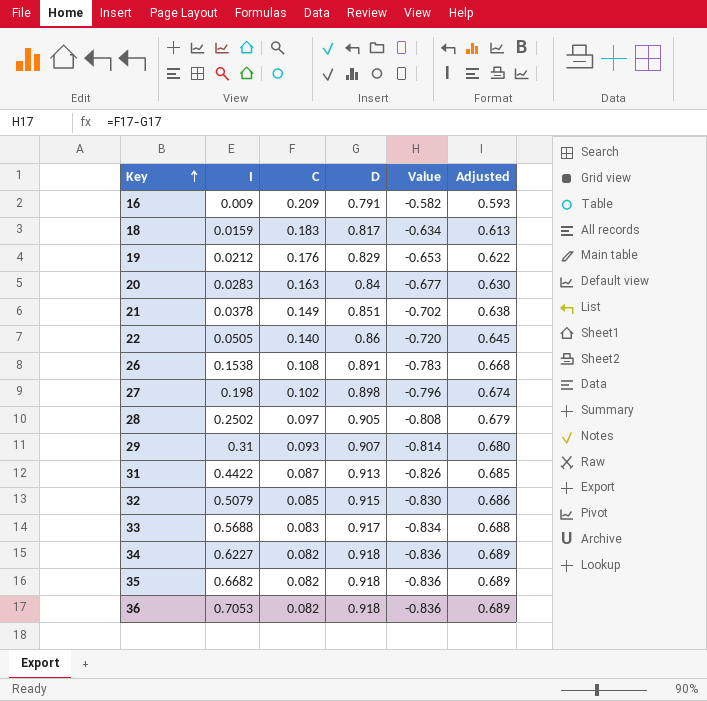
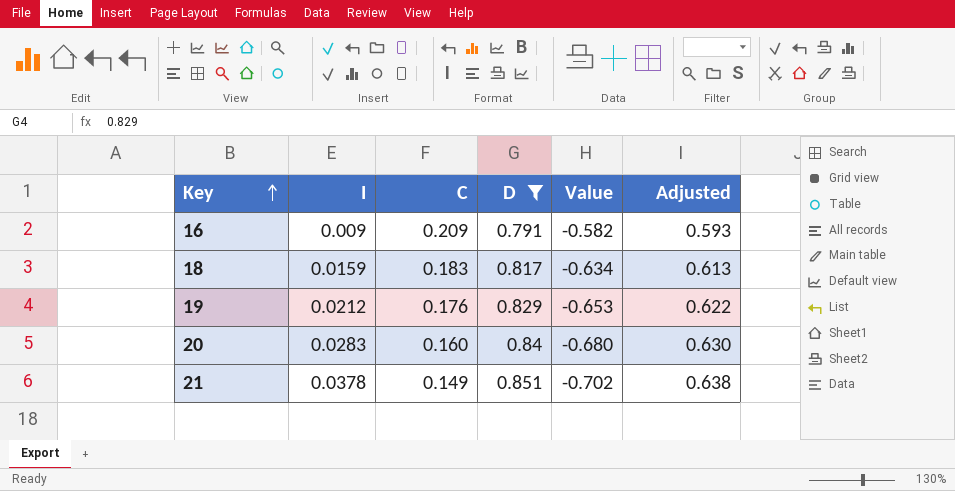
filter: none -> D <= 0.851
20 | C: 0.163 -> 0.160
20 | Value: -0.677 -> -0.680

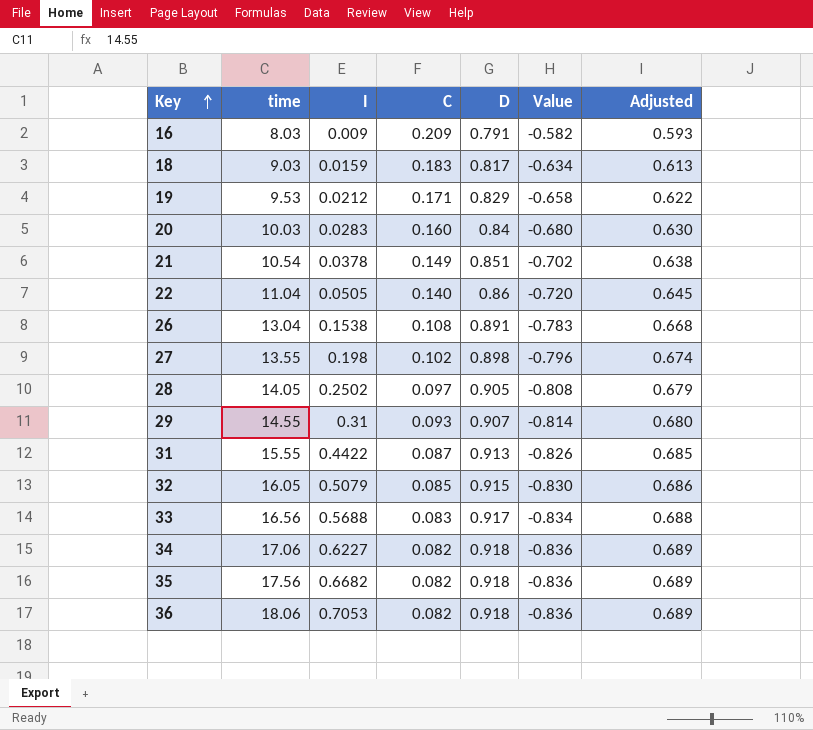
filter: D <= 0.851 -> none
column time | position: none -> 2
19 | C: 0.176 -> 0.171
19 | Value: -0.653 -> -0.658

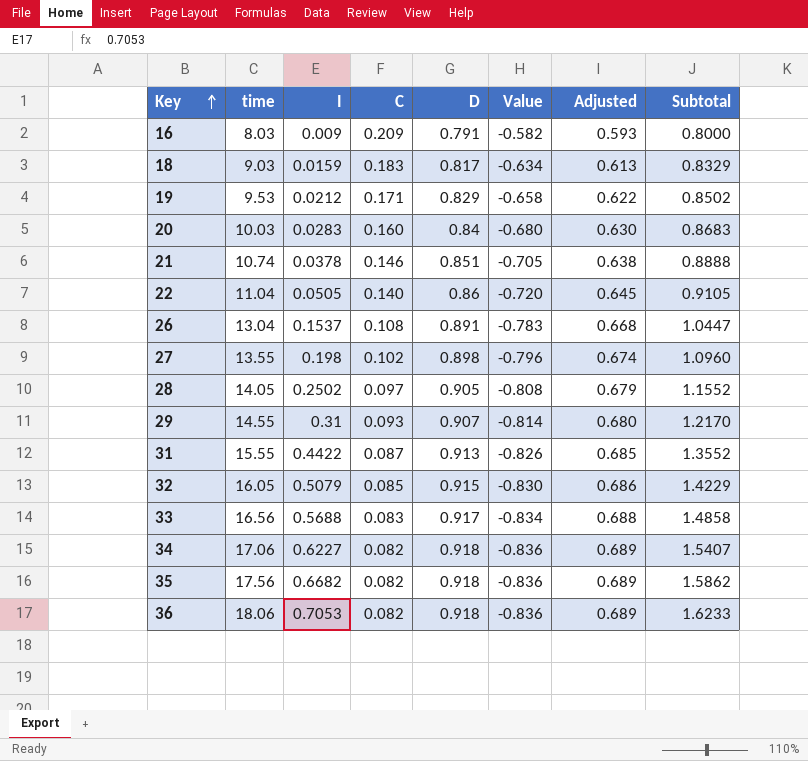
column Subtotal | formula: none -> [I] + [D]
21 | time: 10.54 -> 10.74
21 | C: 0.149 -> 0.146
21 | Value: -0.702 -> -0.705
26 | I: 0.1538 -> 0.1537

